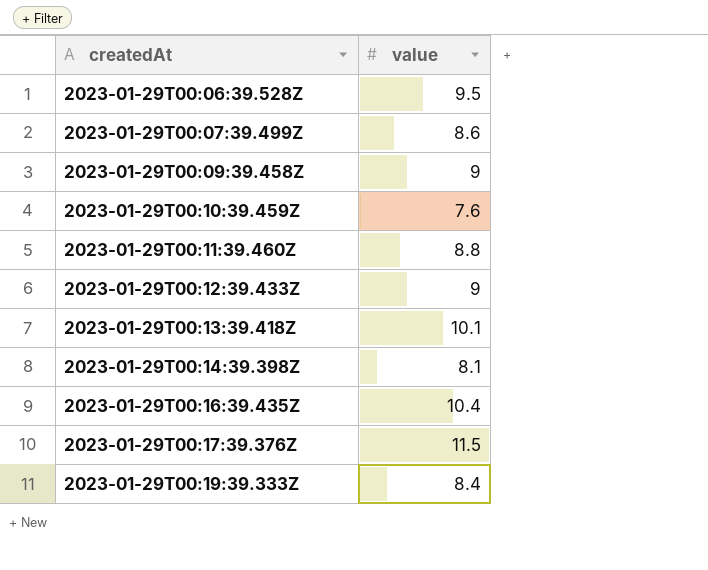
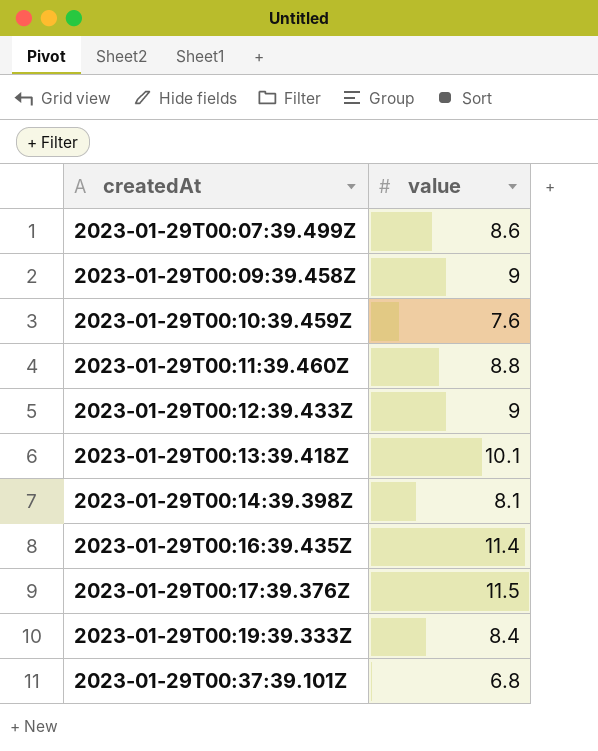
row 2023-01-29T00:06:39.528Z: 9.5 -> none
2023-01-29T00:16:39.435Z | value: 10.4 -> 11.4
row 2023-01-29T00:37:39.101Z: none -> 6.8

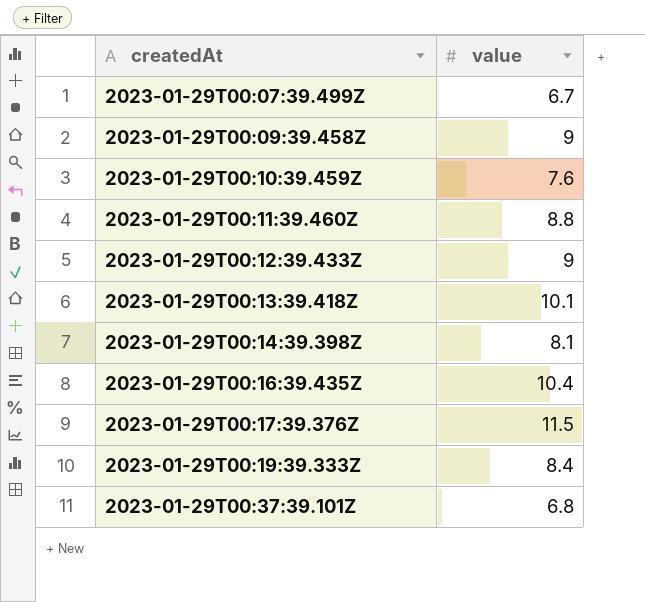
2023-01-29T00:07:39.499Z | value: 8.6 -> 6.7
2023-01-29T00:16:39.435Z | value: 11.4 -> 10.4

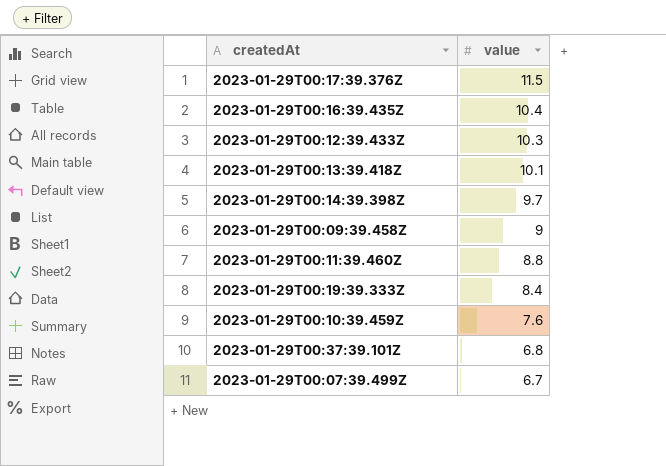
row order: createdAt ascending -> value descending
2023-01-29T00:12:39.433Z | value: 9 -> 10.3
2023-01-29T00:14:39.398Z | value: 8.1 -> 9.7

